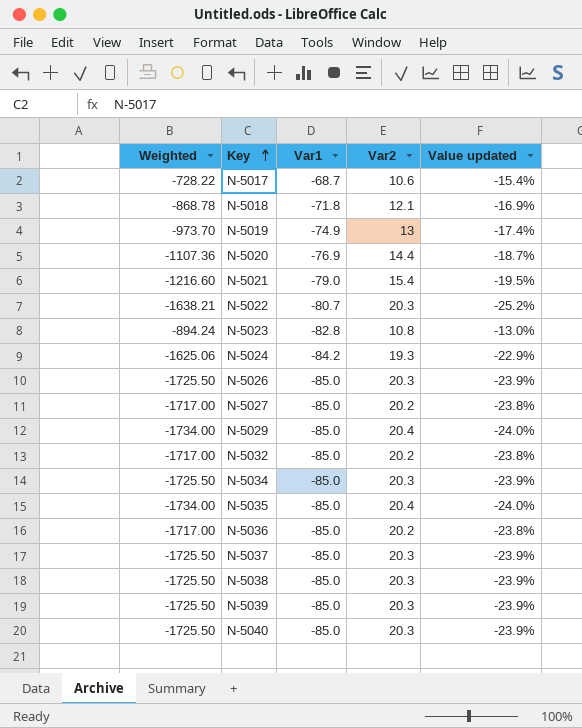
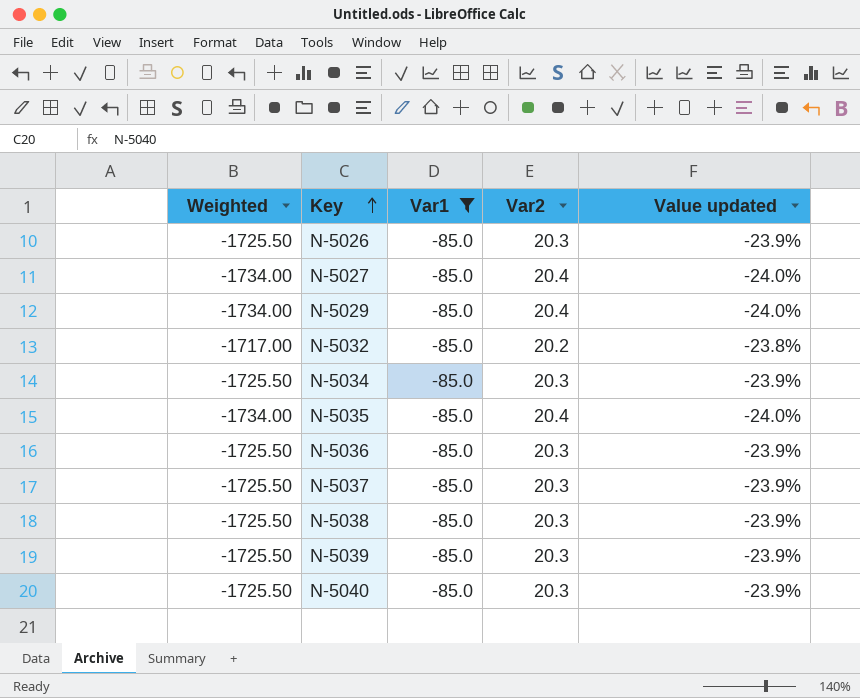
filter: none -> Var1 = -85.0
N-5027 | Weighted: -1717.00 -> -1734.00
N-5027 | Var2: 20.2 -> 20.4
N-5027 | Value updated: -23.8% -> -24.0%
N-5036 | Weighted: -1717.00 -> -1725.50
N-5036 | Var2: 20.2 -> 20.3
N-5036 | Value updated: -23.8% -> -23.9%

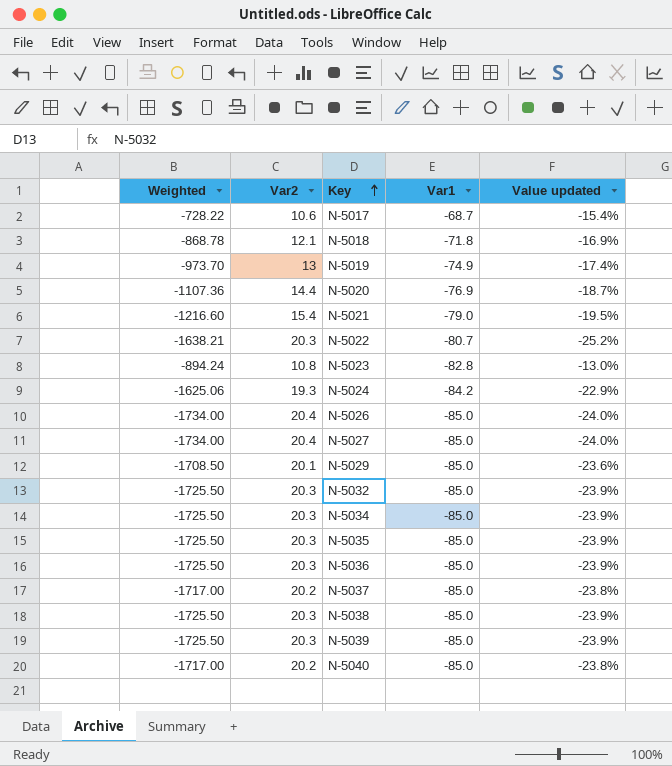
filter: Var1 = -85.0 -> none
column Var2 | position: 4 -> 2
N-5026 | Weighted: -1725.50 -> -1734.00
N-5026 | Var2: 20.3 -> 20.4
N-5026 | Value updated: -23.9% -> -24.0%
N-5029 | Weighted: -1734.00 -> -1708.50
N-5029 | Var2: 20.4 -> 20.1
N-5029 | Value updated: -24.0% -> -23.6%
N-5032 | Weighted: -1717.00 -> -1725.50
N-5032 | Var2: 20.2 -> 20.3
N-5032 | Value updated: -23.8% -> -23.9%
N-5035 | Weighted: -1734.00 -> -1725.50
N-5035 | Var2: 20.4 -> 20.3
N-5035 | Value updated: -24.0% -> -23.9%
N-5037 | Weighted: -1725.50 -> -1717.00
N-5037 | Var2: 20.3 -> 20.2
N-5037 | Value updated: -23.9% -> -23.8%
N-5040 | Weighted: -1725.50 -> -1717.00
N-5040 | Var2: 20.3 -> 20.2
N-5040 | Value updated: -23.9% -> -23.8%

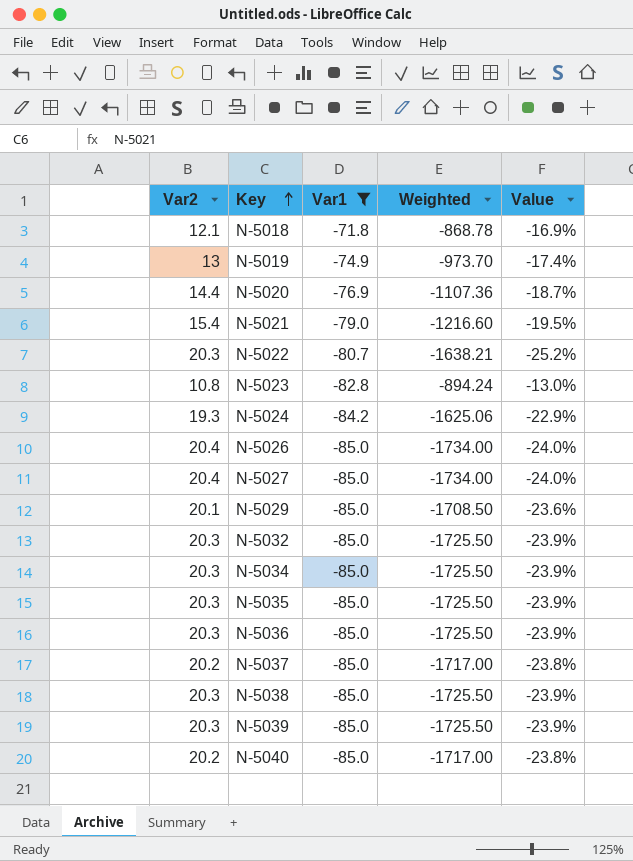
filter: none -> Var1 != -68.7
column Weighted | position: 1 -> 4
column name: Value updated -> Value

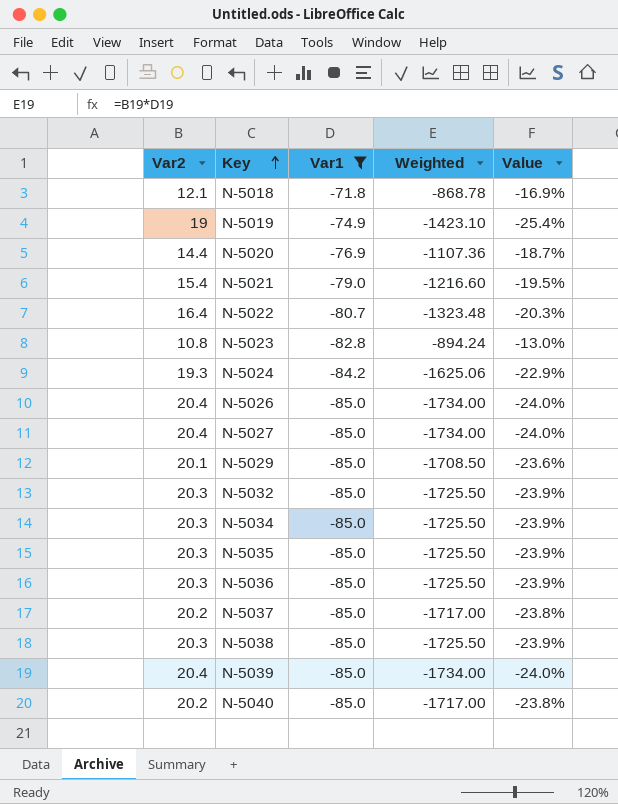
N-5019 | Var2: 13 -> 19
N-5019 | Weighted: -973.70 -> -1423.10
N-5019 | Value: -17.4% -> -25.4%
N-5022 | Var2: 20.3 -> 16.4
N-5022 | Weighted: -1638.21 -> -1323.48
N-5022 | Value: -25.2% -> -20.3%
N-5039 | Var2: 20.3 -> 20.4
N-5039 | Weighted: -1725.50 -> -1734.00
N-5039 | Value: -23.9% -> -24.0%

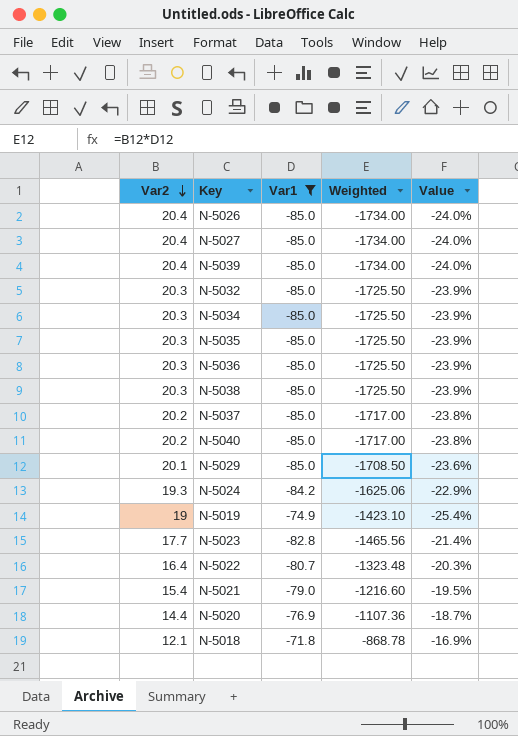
row order: Key ascending -> Var2 descending
N-5023 | Var2: 10.8 -> 17.7
N-5023 | Weighted: -894.24 -> -1465.56
N-5023 | Value: -13.0% -> -21.4%

